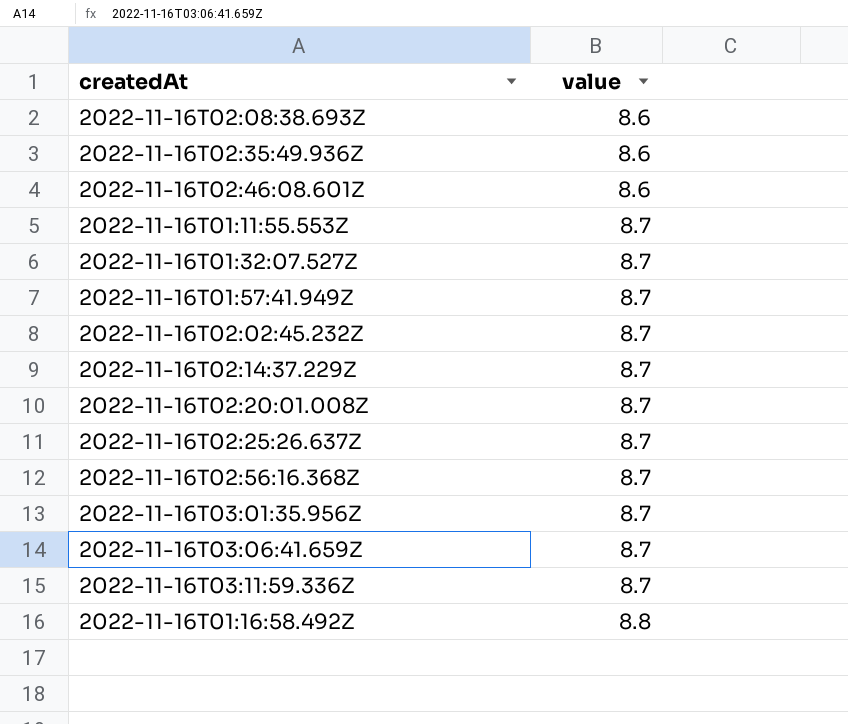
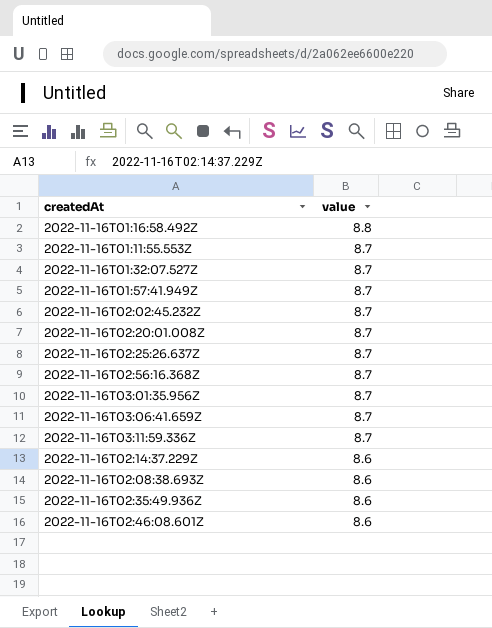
row order: value ascending -> value descending
2022-11-16T02:14:37.229Z | value: 8.7 -> 8.6

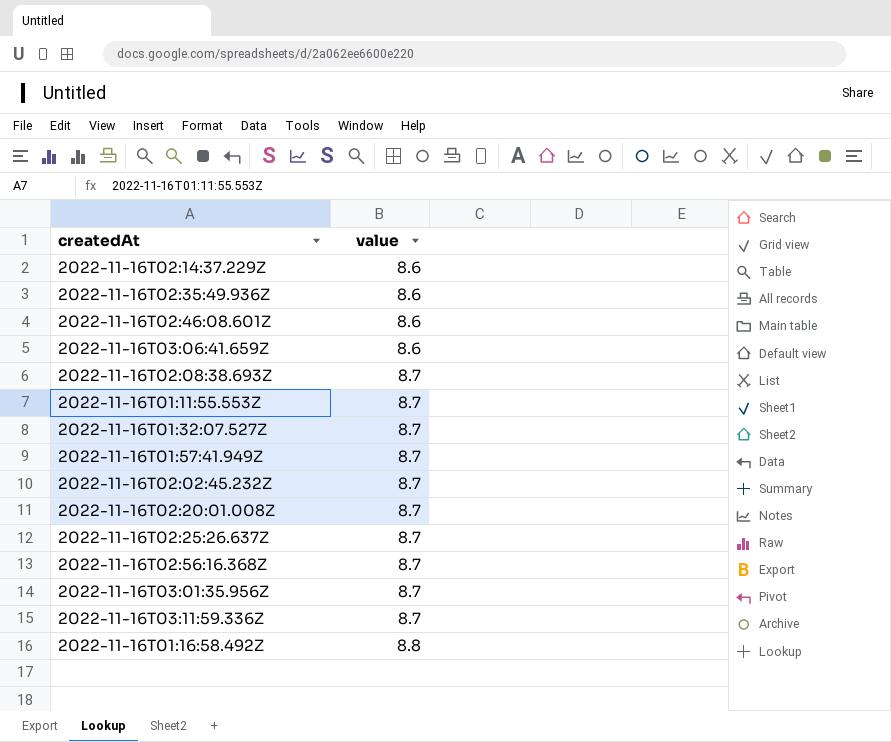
row order: value descending -> value ascending
2022-11-16T03:06:41.659Z | value: 8.7 -> 8.6
2022-11-16T02:08:38.693Z | value: 8.6 -> 8.7

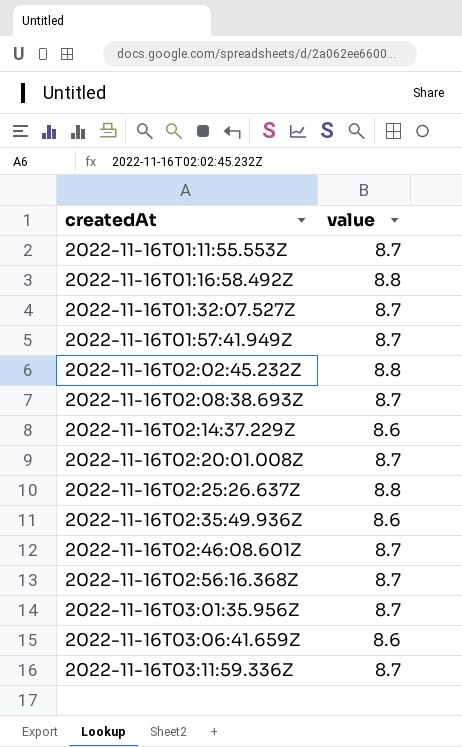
row order: value ascending -> createdAt ascending
2022-11-16T02:02:45.232Z | value: 8.7 -> 8.8
2022-11-16T02:25:26.637Z | value: 8.7 -> 8.8
2022-11-16T02:46:08.601Z | value: 8.6 -> 8.7

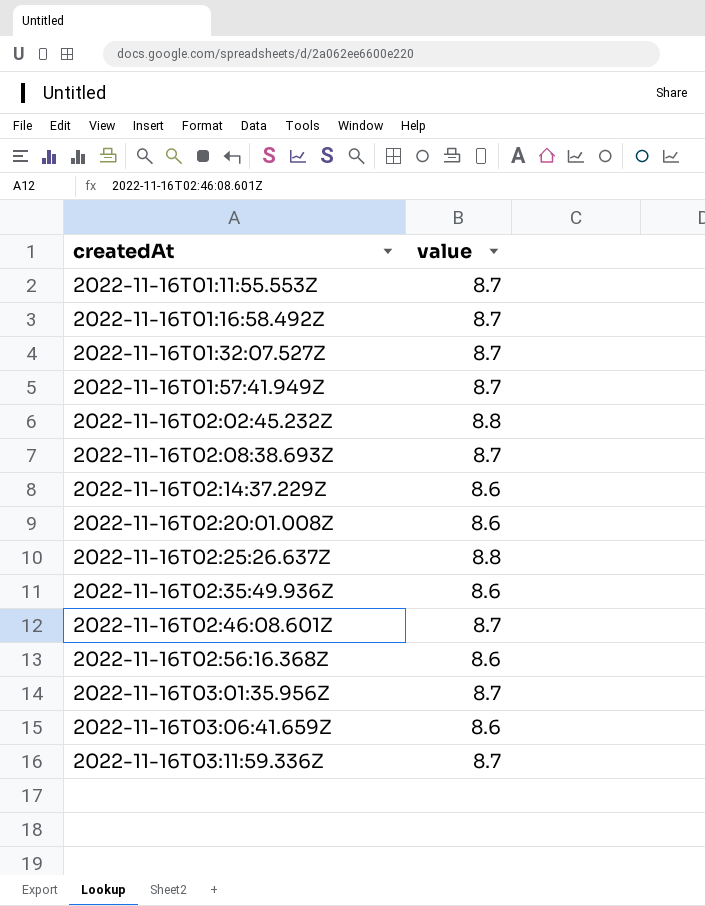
2022-11-16T01:16:58.492Z | value: 8.8 -> 8.7
2022-11-16T02:20:01.008Z | value: 8.7 -> 8.6
2022-11-16T02:56:16.368Z | value: 8.7 -> 8.6

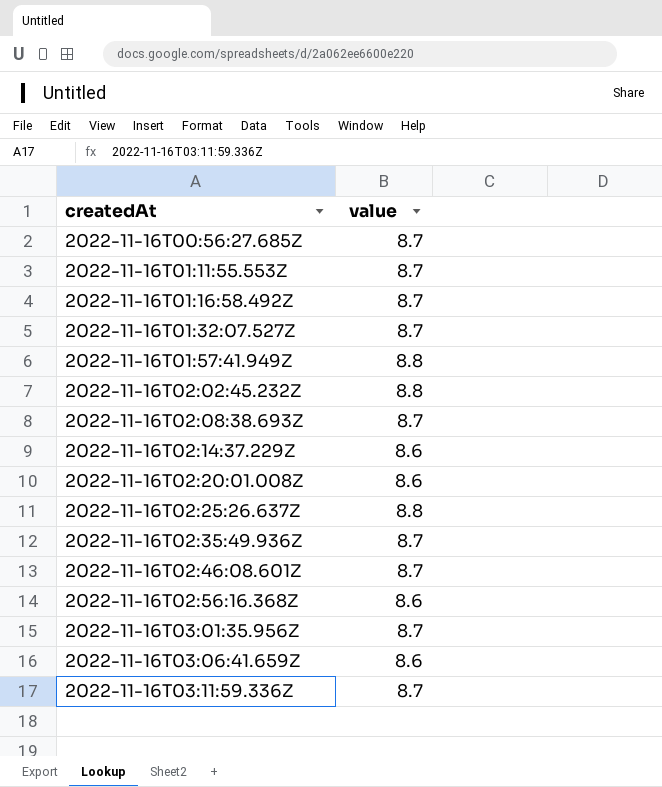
row 2022-11-16T00:56:27.685Z: none -> 8.7
2022-11-16T01:57:41.949Z | value: 8.7 -> 8.8
2022-11-16T02:35:49.936Z | value: 8.6 -> 8.7

